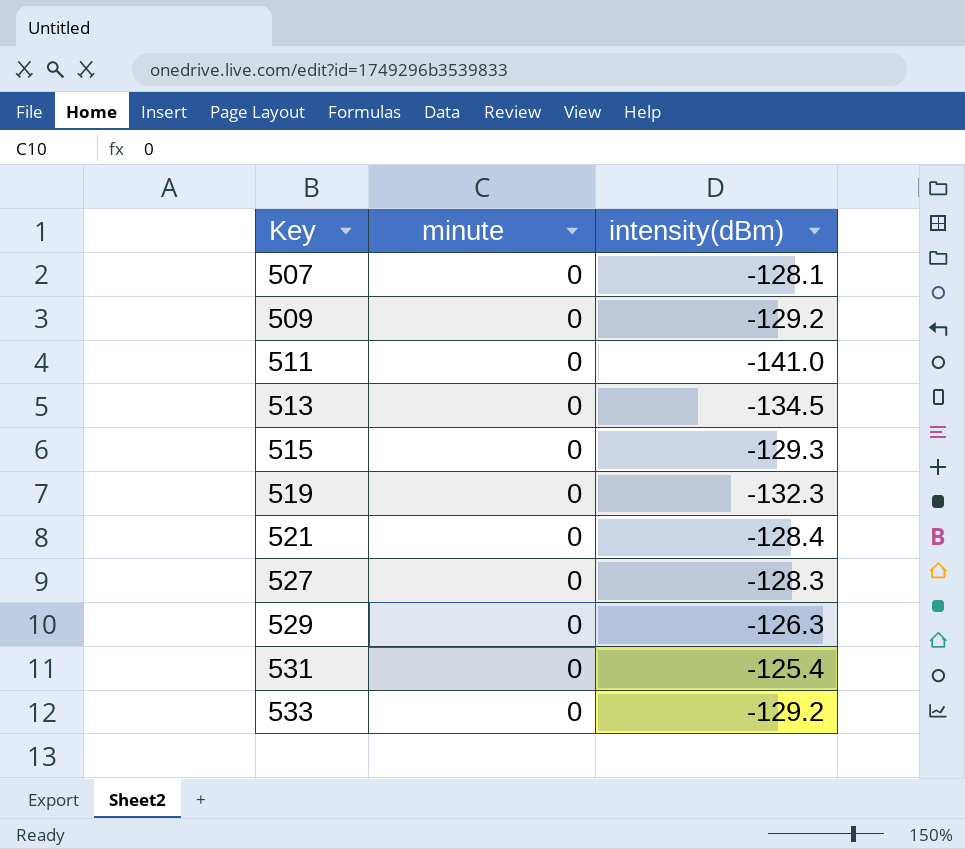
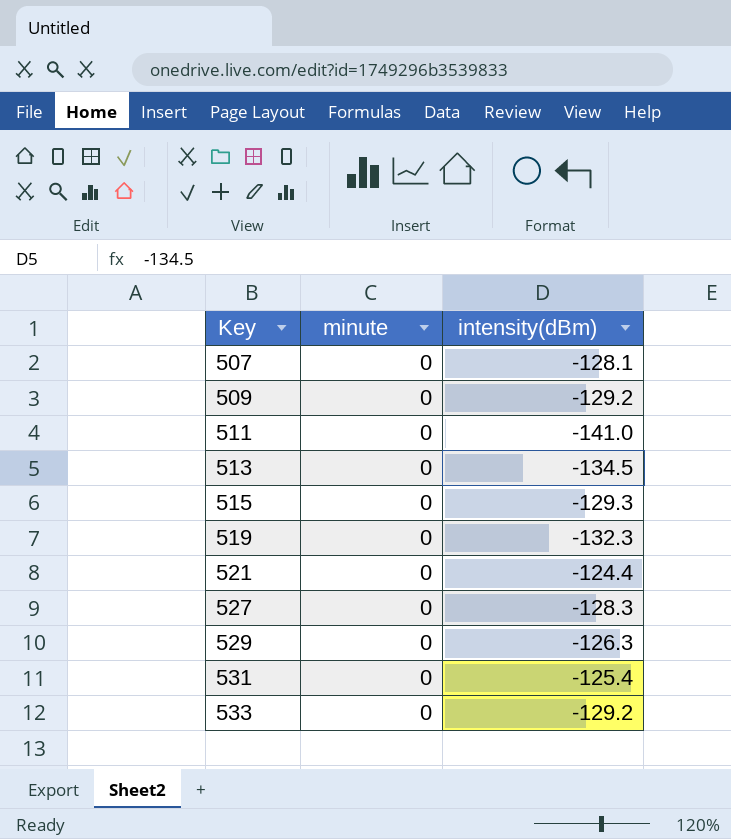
521 | intensity(dBm): -128.4 -> -124.4

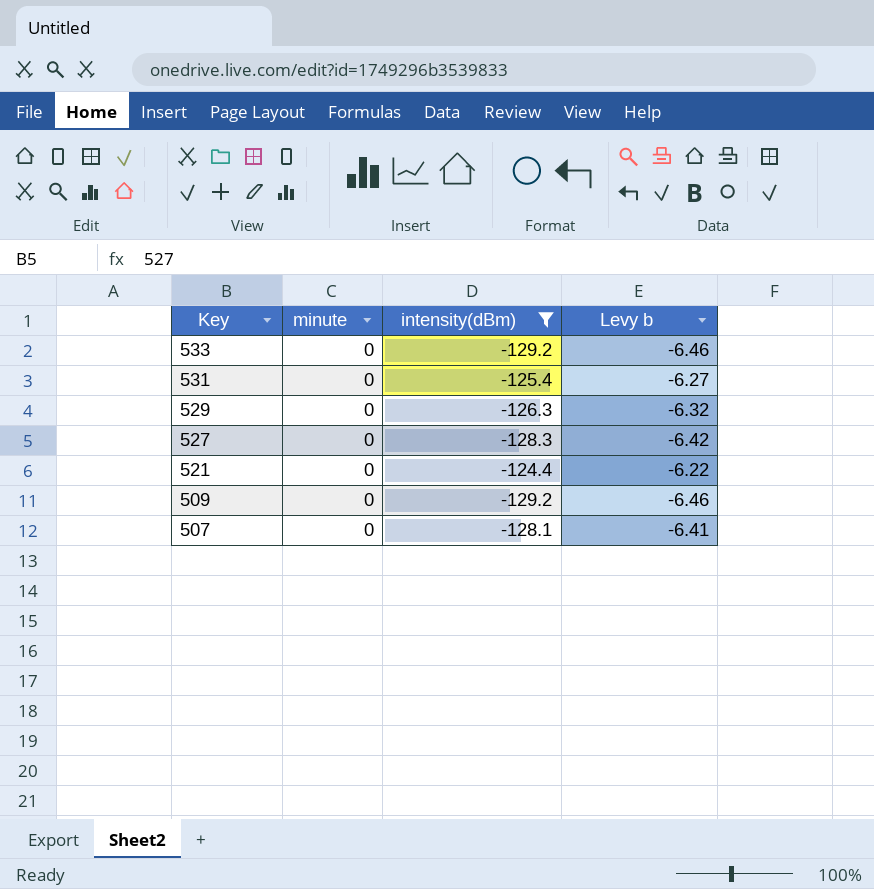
filter: none -> intensity(dBm) >= -129.2
row order: Key ascending -> Key descending
column Levy b | formula: none -> [intensity(dBm)] * 0.05

